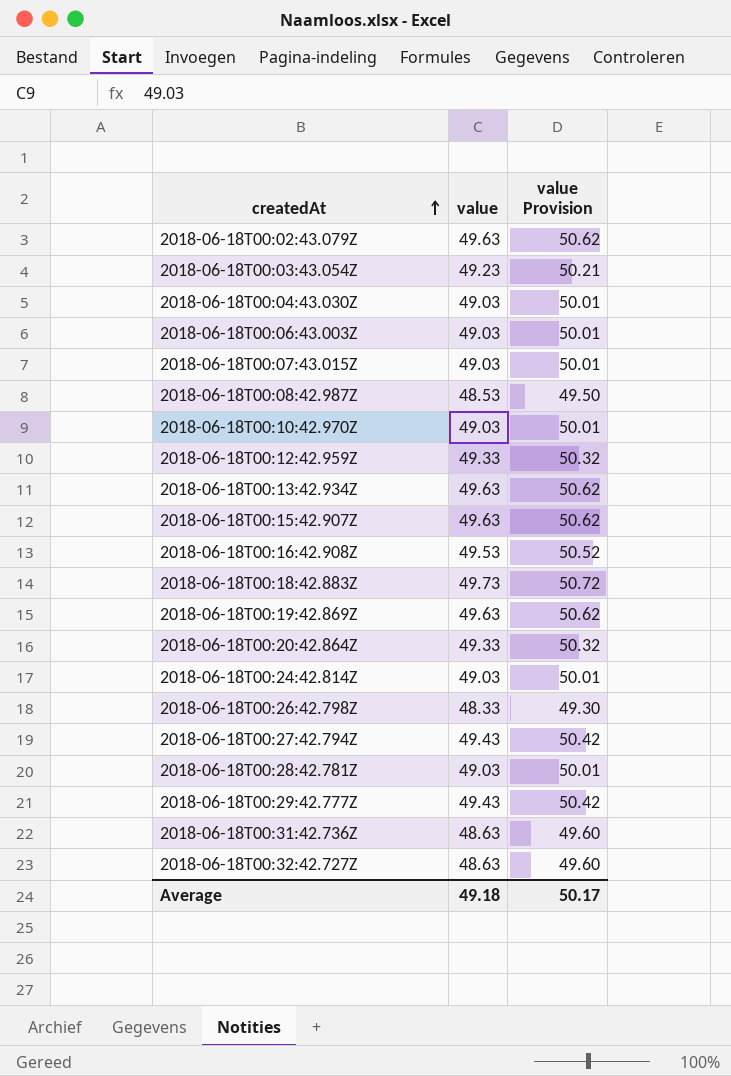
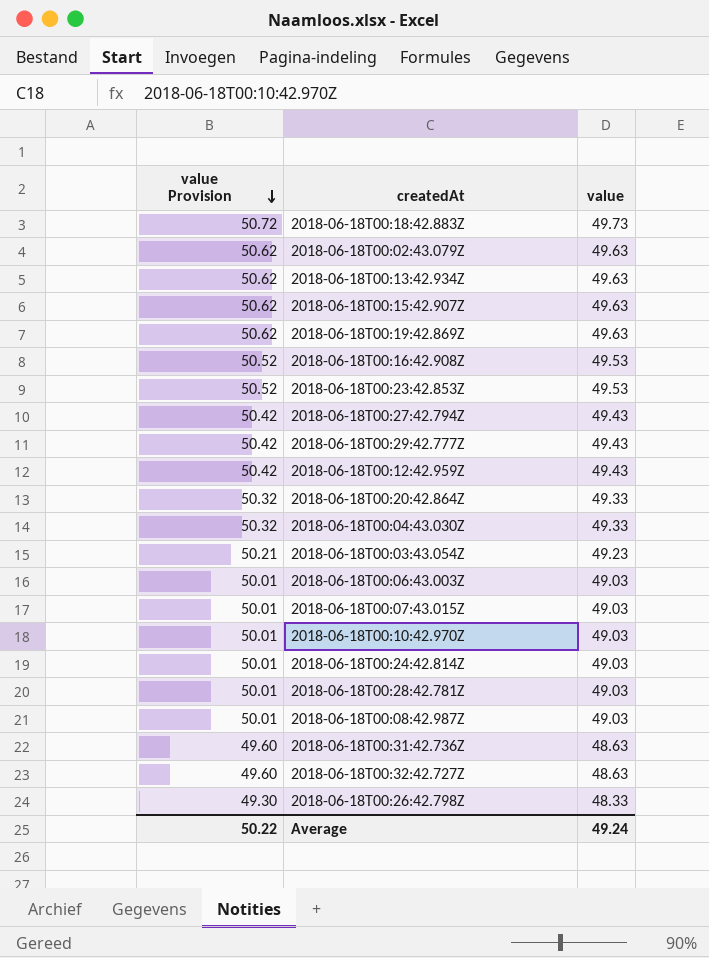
row order: createdAt ascending -> value Provision descending
column value Provision | position: 3 -> 1
row 2018-06-18T00:23:42.853Z: none -> 50.52 | 49.53
2018-06-18T00:12:42.959Z | value Provision: 50.32 -> 50.42
2018-06-18T00:12:42.959Z | value: 49.33 -> 49.43
2018-06-18T00:04:43.030Z | value Provision: 50.01 -> 50.32
2018-06-18T00:04:43.030Z | value: 49.03 -> 49.33
2018-06-18T00:08:42.987Z | value Provision: 49.50 -> 50.01
2018-06-18T00:08:42.987Z | value: 48.53 -> 49.03
Average | value Provision: 50.17 -> 50.22
Average | value: 49.18 -> 49.24

